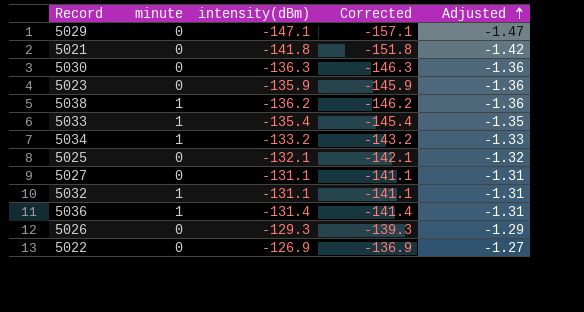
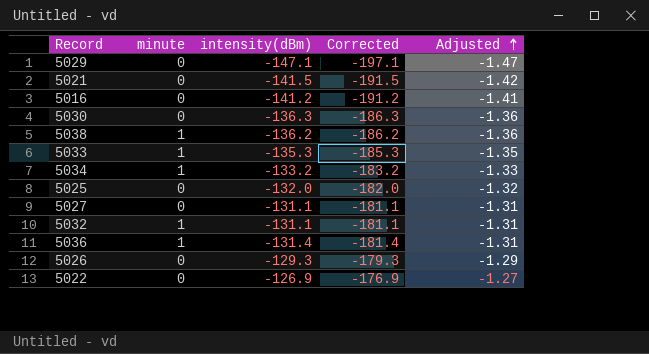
column Corrected | formula: [intensity(dBm)] - 10 -> [intensity(dBm)] - 50
row 5023: 0 | -135.9 | -145.9 | -1.36 -> none
5021 | intensity(dBm): -141.8 -> -141.5
row 5016: none -> 0 | -141.2 | -191.2 | -1.41
5033 | intensity(dBm): -135.4 -> -135.3
5025 | intensity(dBm): -132.1 -> -132.0

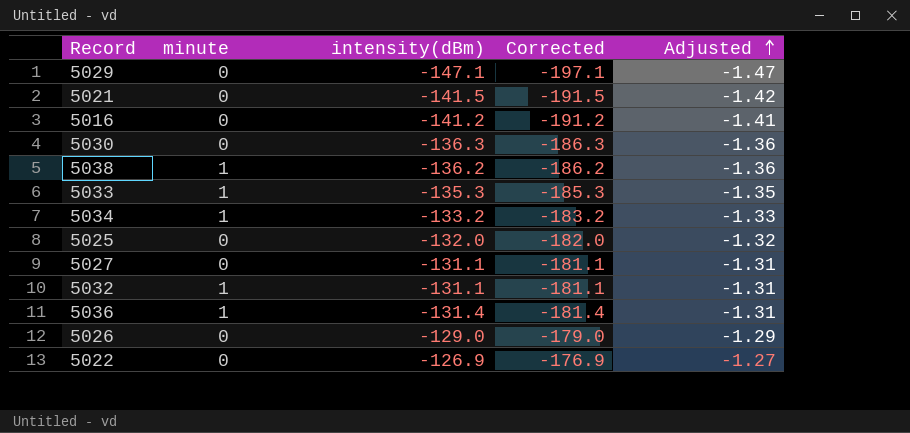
5026 | intensity(dBm): -129.3 -> -129.0
5026 | Corrected: -179.3 -> -179.0

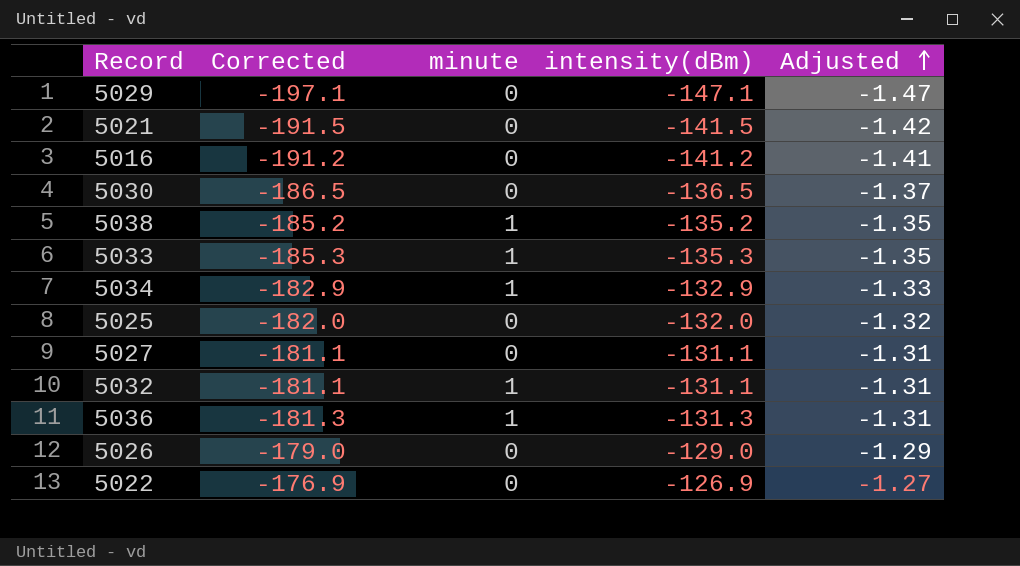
column Corrected | position: 4 -> 2
5030 | Corrected: -186.3 -> -186.5
5030 | intensity(dBm): -136.3 -> -136.5
5030 | Adjusted: -1.36 -> -1.37
5038 | Corrected: -186.2 -> -185.2
5038 | intensity(dBm): -136.2 -> -135.2
5038 | Adjusted: -1.36 -> -1.35
5034 | Corrected: -183.2 -> -182.9
5034 | intensity(dBm): -133.2 -> -132.9
5036 | Corrected: -181.4 -> -181.3
5036 | intensity(dBm): -131.4 -> -131.3

